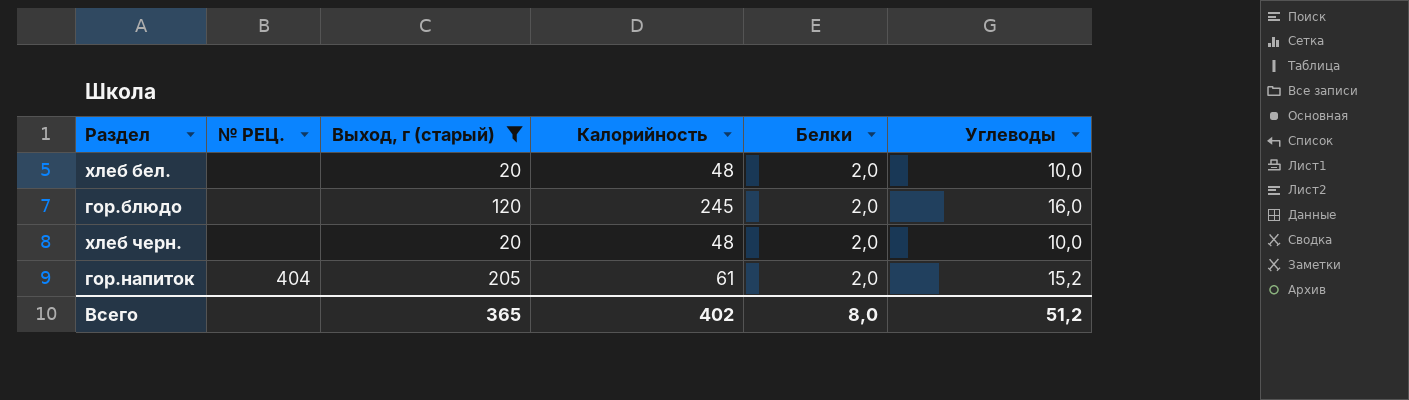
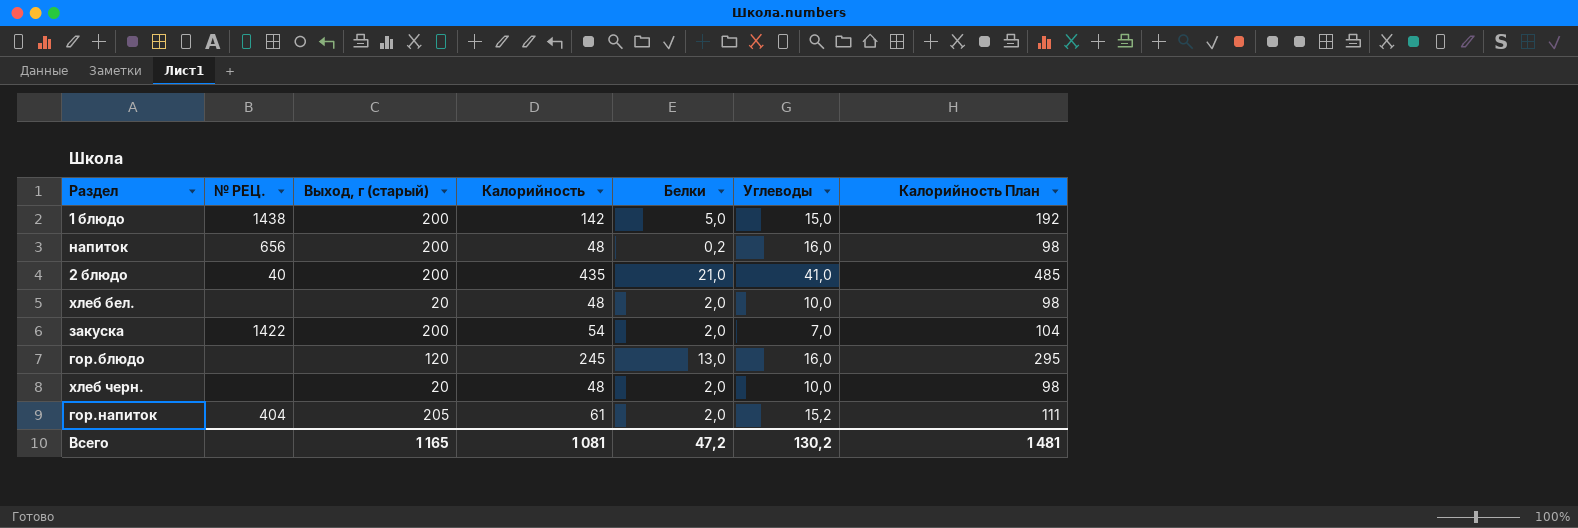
filter: Выход, г (старый) != 200 -> none
column Калорийность План | formula: none -> [Калорийность] + 50
гор.блюдо | Белки: 2,0 -> 13,0
Всего | Выход, г (старый): 365 -> 1 165
Всего | Калорийность: 402 -> 1 081
Всего | Белки: 8,0 -> 47,2
Всего | Углеводы: 51,2 -> 130,2

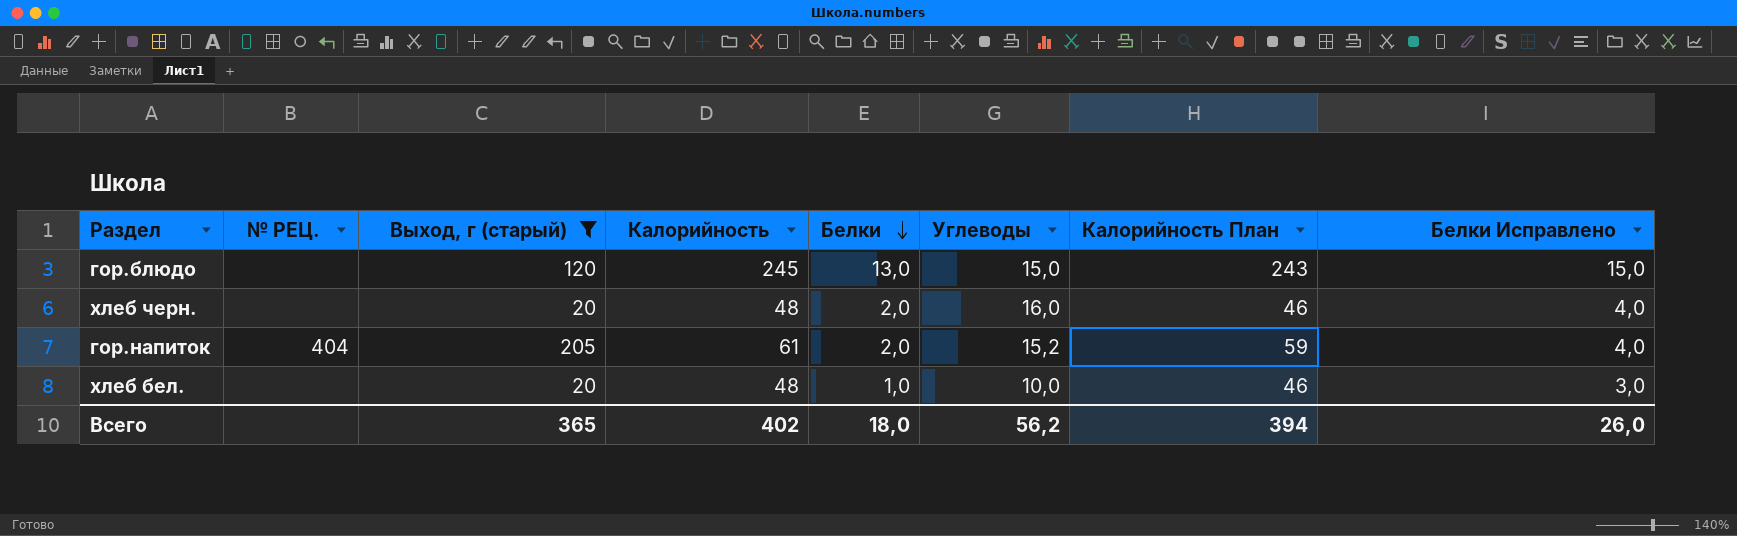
filter: none -> Выход, г (старый) != 200
row order: none -> Белки descending
column Калорийность План | formula: [Калорийность] + 50 -> [Калорийность] - 2
column Белки Исправлено | formula: none -> [Белки] + 2
гор.блюдо | Углеводы: 16,0 -> 15,0
хлеб черн. | Углеводы: 10,0 -> 16,0
хлеб бел. | Белки: 2,0 -> 1,0
Всего | Выход, г (старый): 1 165 -> 365
Всего | Калорийность: 1 081 -> 402
Всего | Белки: 47,2 -> 18,0
Всего | Углеводы: 130,2 -> 56,2
Всего | Калорийность План: 1 481 -> 394

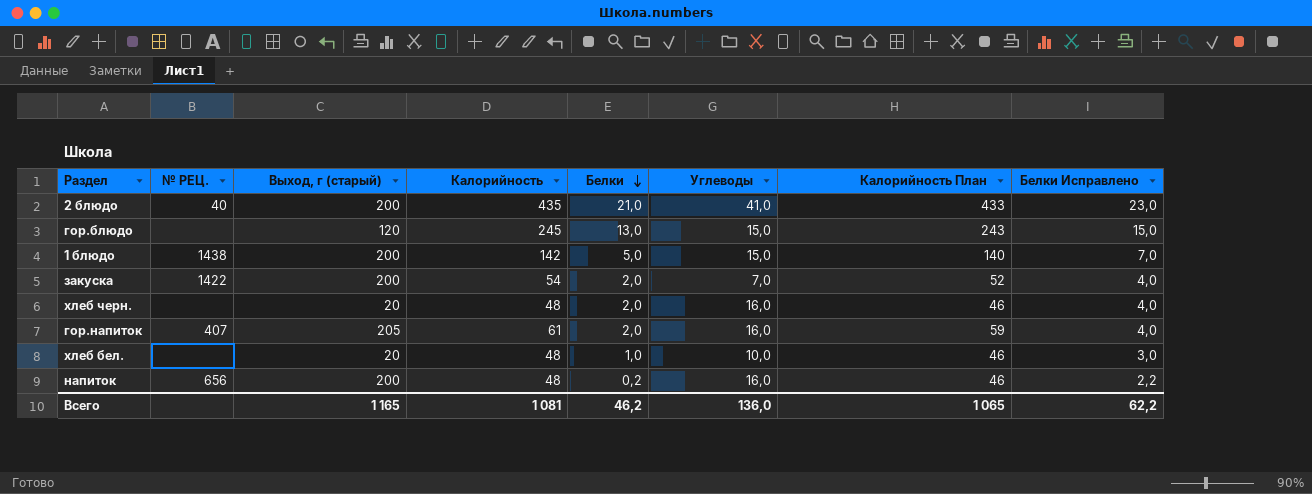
filter: Выход, г (старый) != 200 -> none
гор.напиток | № РЕЦ.: 404 -> 407
гор.напиток | Углеводы: 15,2 -> 16,0
Всего | Выход, г (старый): 365 -> 1 165
Всего | Калорийность: 402 -> 1 081
Всего | Белки: 18,0 -> 46,2
Всего | Углеводы: 56,2 -> 136,0
Всего | Калорийность План: 394 -> 1 065
Всего | Белки Исправлено: 26,0 -> 62,2

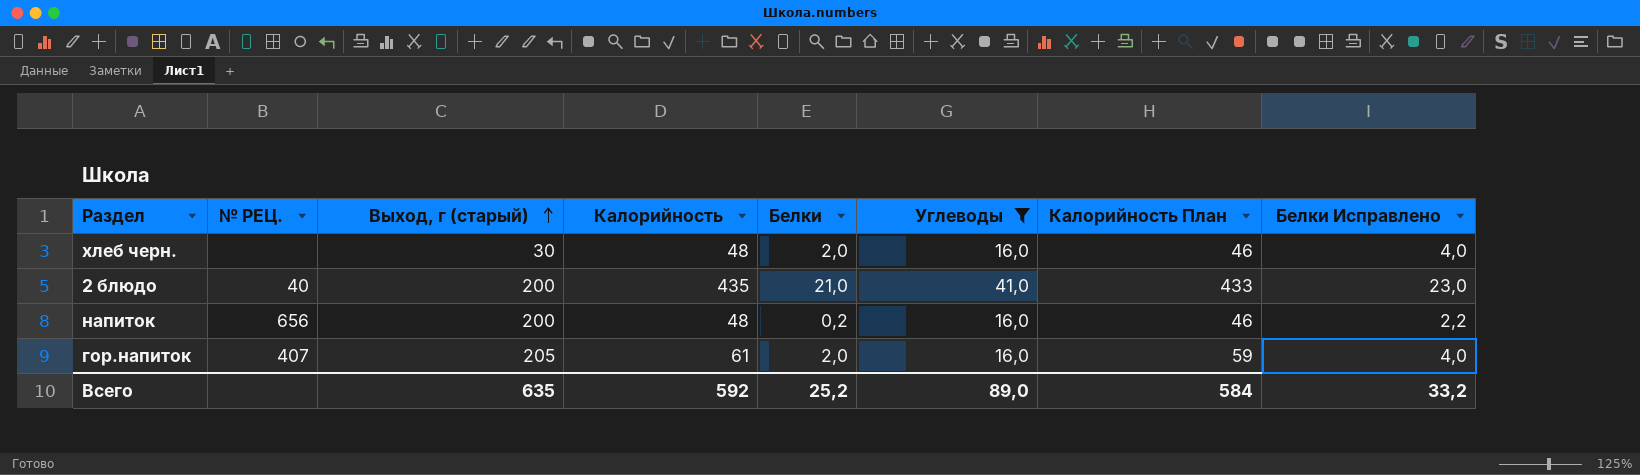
filter: none -> Углеводы >= 16,0
row order: Белки descending -> Выход, г (старый) ascending
хлеб черн. | Выход, г (старый): 20 -> 30
Всего | Выход, г (старый): 1 165 -> 635
Всего | Калорийность: 1 081 -> 592
Всего | Белки: 46,2 -> 25,2
Всего | Углеводы: 136,0 -> 89,0
Всего | Калорийность План: 1 065 -> 584
Всего | Белки Исправлено: 62,2 -> 33,2

